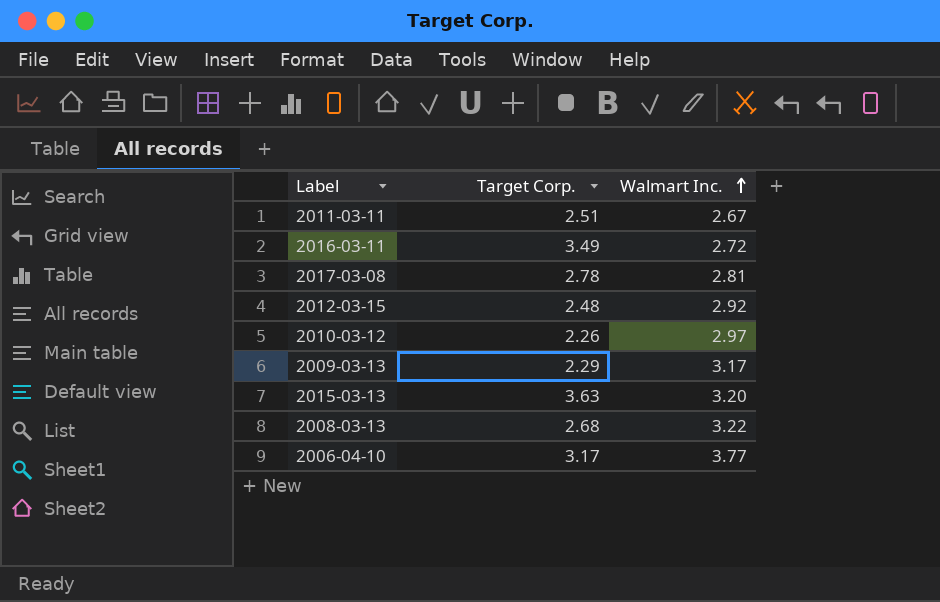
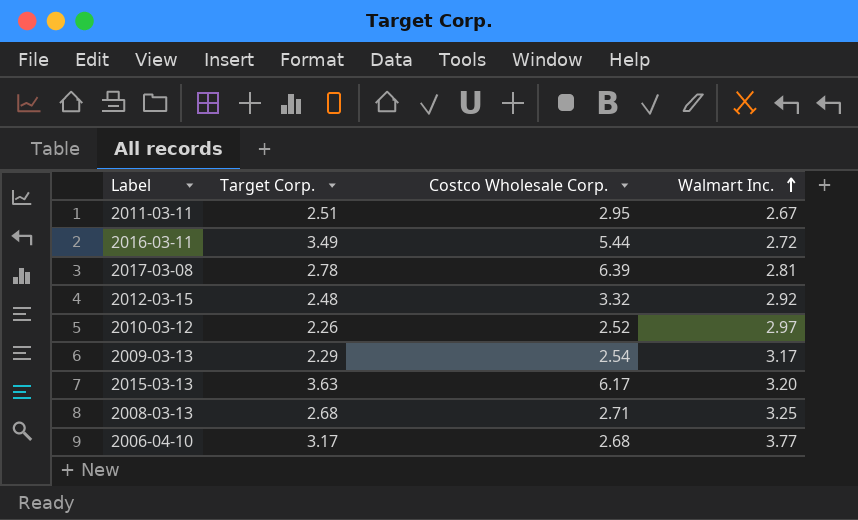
column Costco Wholesale Corp. | position: none -> 3
2008-03-13 | Walmart Inc.: 3.22 -> 3.25

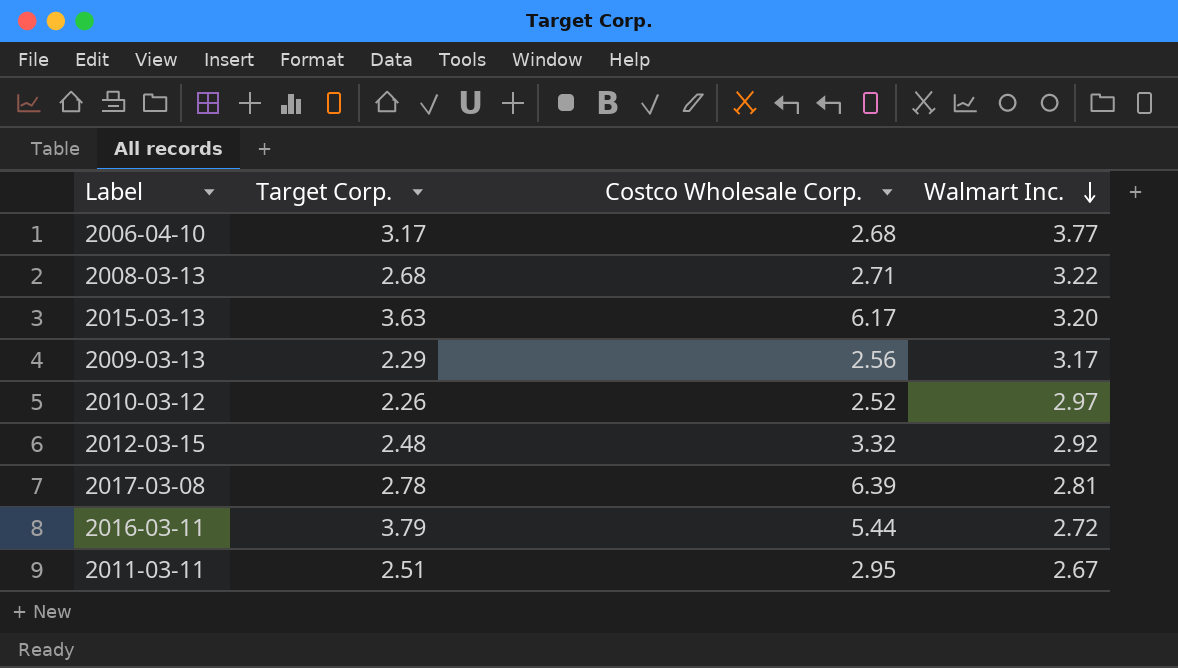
row order: Walmart Inc. ascending -> Walmart Inc. descending
2008-03-13 | Walmart Inc.: 3.25 -> 3.22
2009-03-13 | Costco Wholesale Corp.: 2.54 -> 2.56
2016-03-11 | Target Corp.: 3.49 -> 3.79

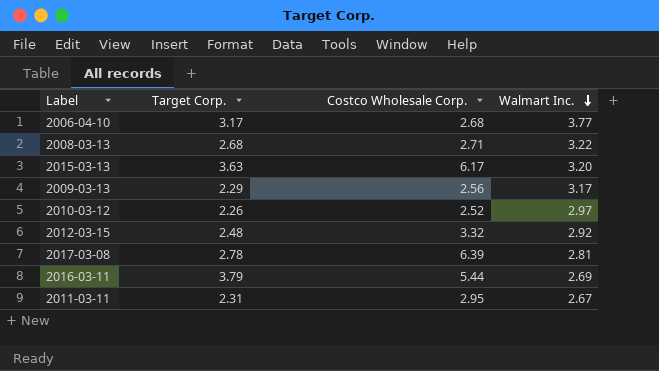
2016-03-11 | Walmart Inc.: 2.72 -> 2.69
2011-03-11 | Target Corp.: 2.51 -> 2.31

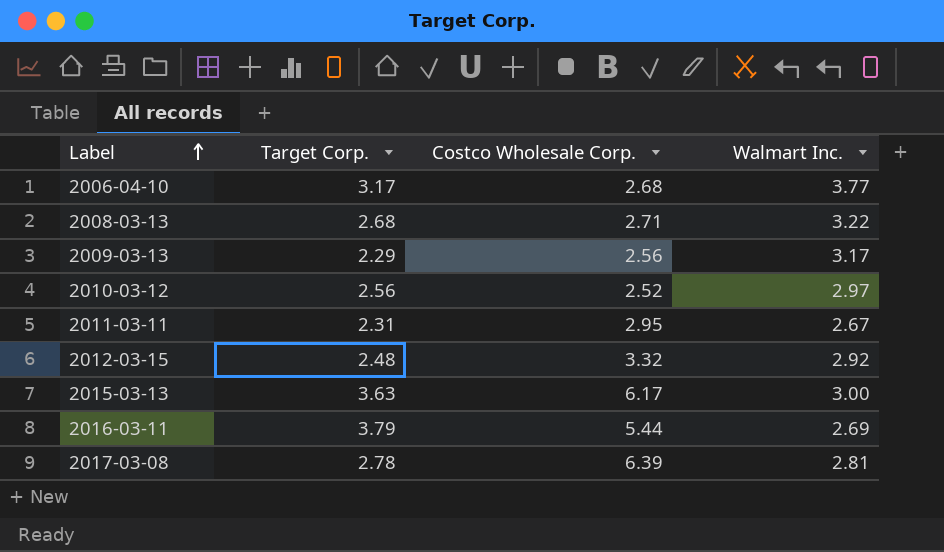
row order: Walmart Inc. descending -> Label ascending
2010-03-12 | Target Corp.: 2.26 -> 2.56
2015-03-13 | Walmart Inc.: 3.20 -> 3.00

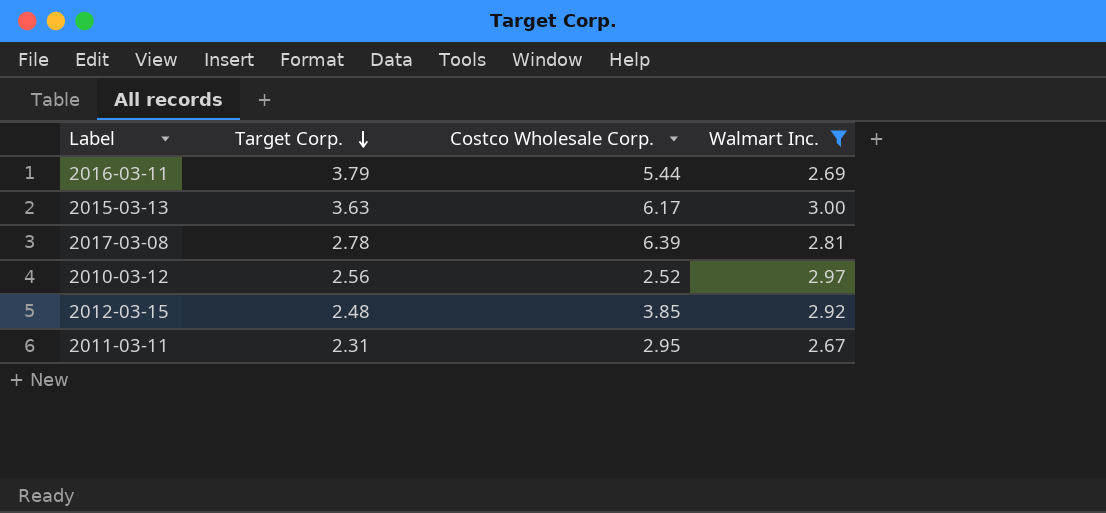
filter: none -> Walmart Inc. <= 3.00
row order: Label ascending -> Target Corp. descending
2012-03-15 | Costco Wholesale Corp.: 3.32 -> 3.85

